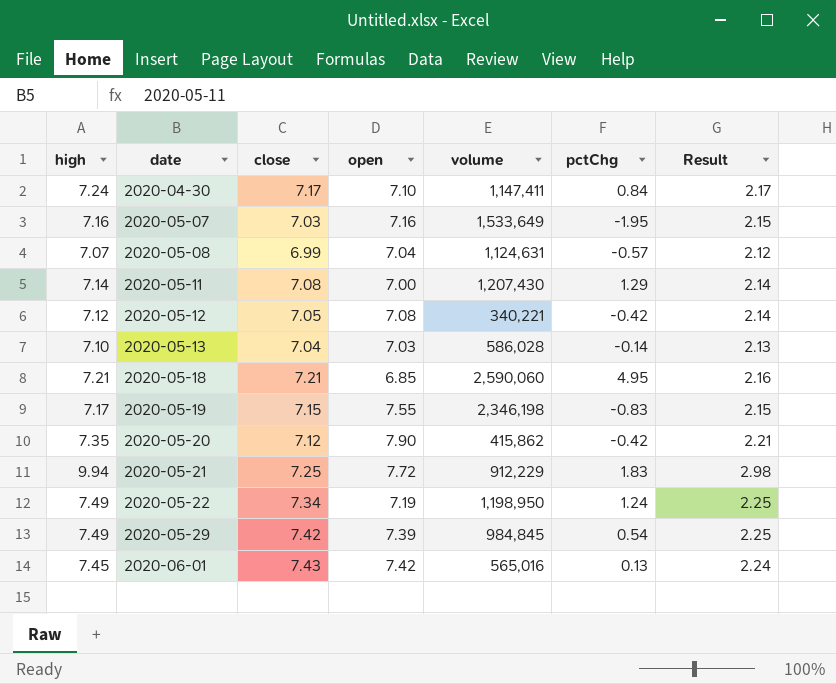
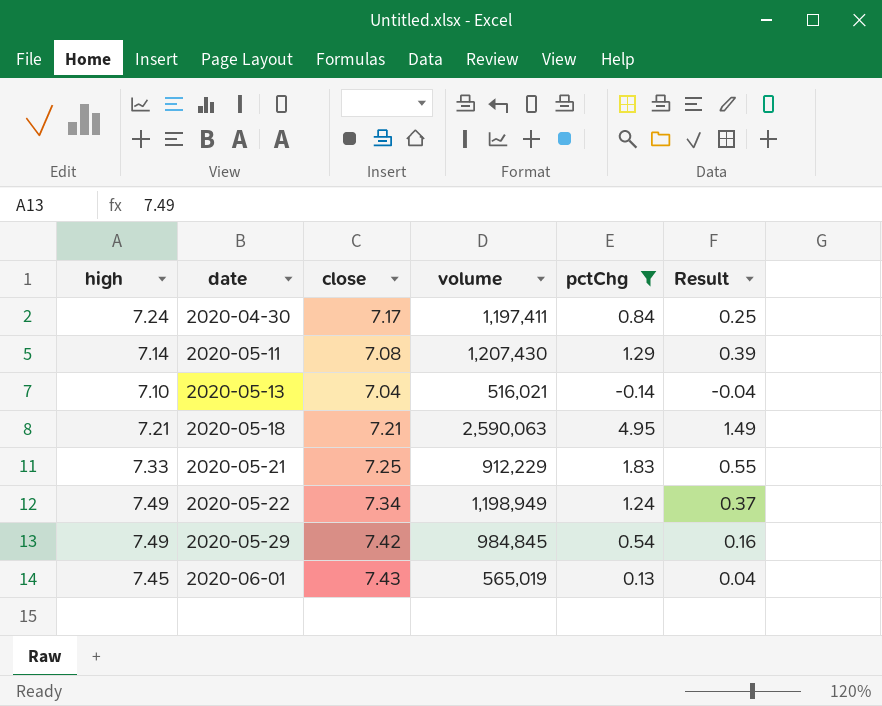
filter: none -> pctChg >= -0.14
column open | position: 4 -> none
column Result | formula: [high] * 0.3 -> [pctChg] * 0.3
2020-04-30 | volume: 1,147,411 -> 1,197,411
2020-05-13 | volume: 586,028 -> 516,021
2020-05-18 | volume: 2,590,060 -> 2,590,063
2020-05-21 | high: 9.94 -> 7.33
2020-05-22 | volume: 1,198,950 -> 1,198,949
2020-06-01 | volume: 565,016 -> 565,019

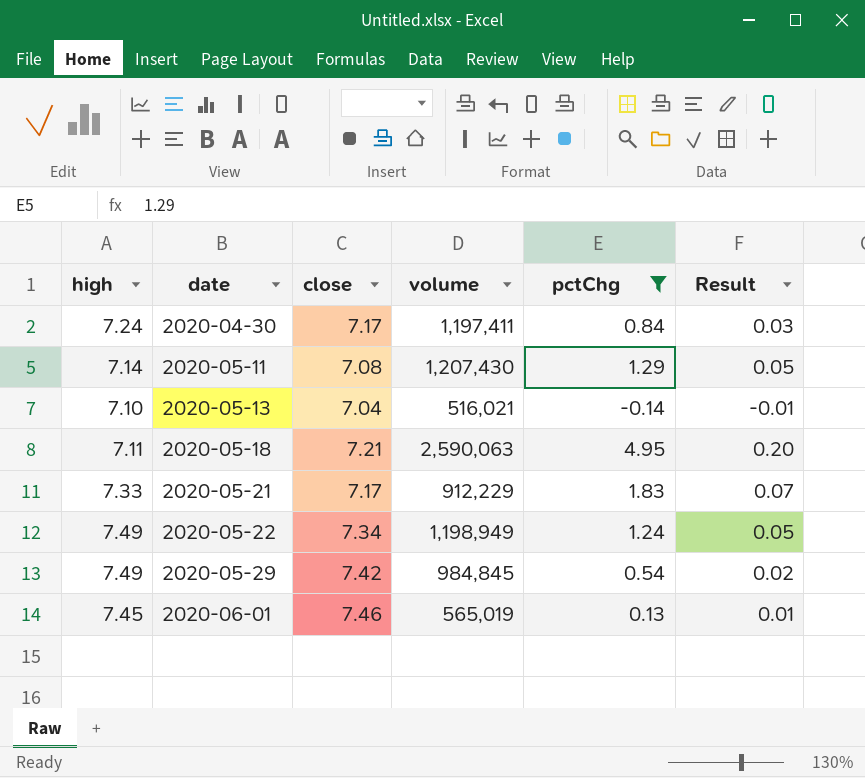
column Result | formula: [pctChg] * 0.3 -> [pctChg] * 0.04
2020-05-18 | high: 7.21 -> 7.11
2020-05-21 | close: 7.25 -> 7.17
2020-06-01 | close: 7.43 -> 7.46

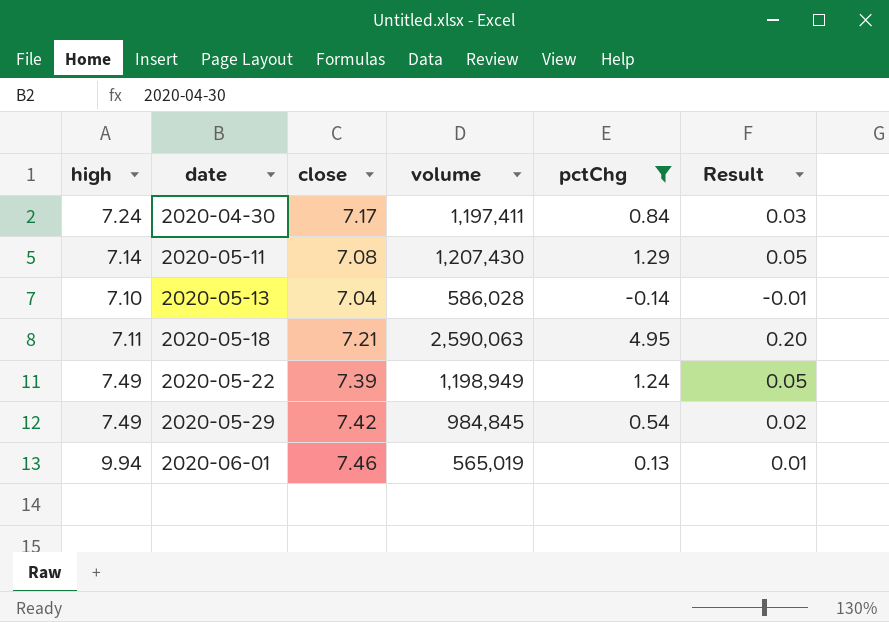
row 2020-05-21: 7.33 | 7.17 | 912,229 | 1.83 | 0.07 -> none
2020-05-13 | volume: 516,021 -> 586,028
2020-05-22 | close: 7.34 -> 7.39
2020-06-01 | high: 7.45 -> 9.94

